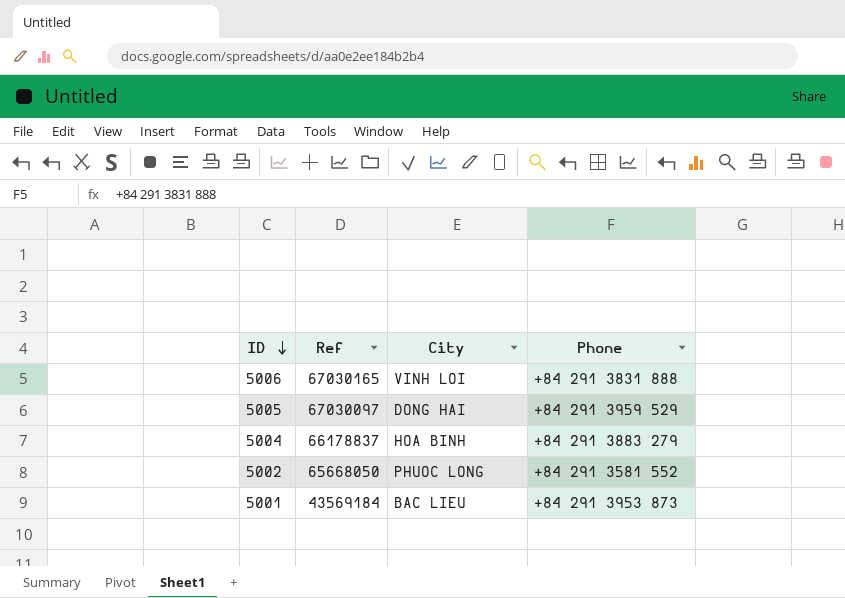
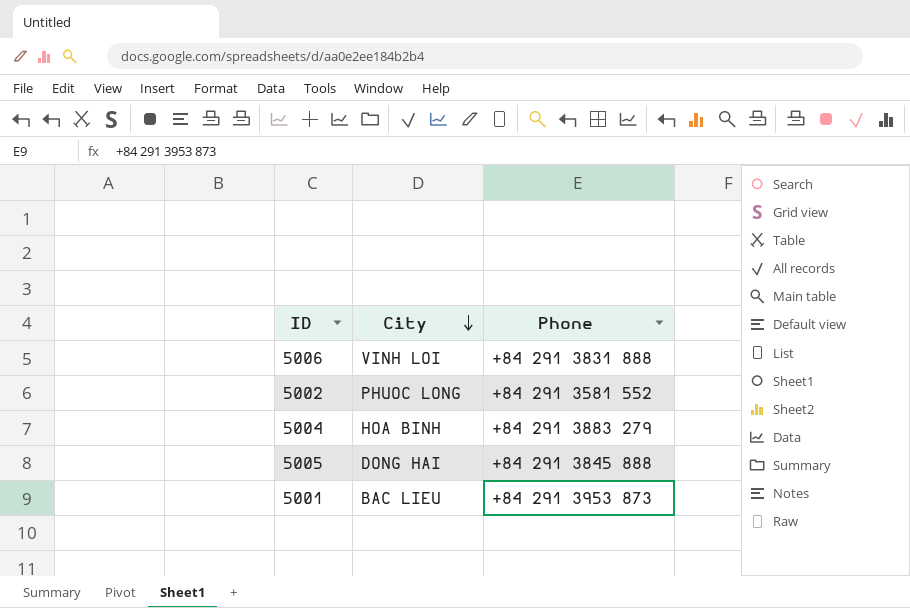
row order: ID descending -> City descending
column Ref | position: 2 -> none
5005 | Phone: +84 291 3959 529 -> +84 291 3845 888

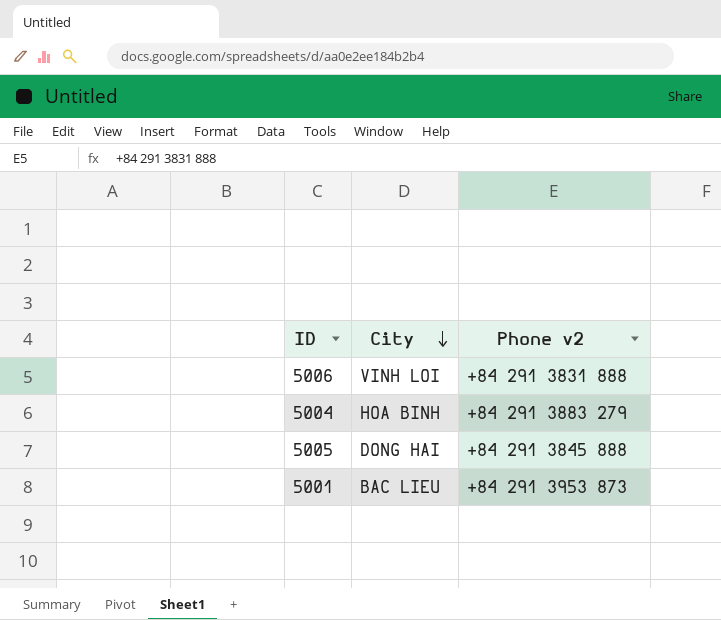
column name: Phone -> Phone v2
row 5002: PHUOC LONG | +84 291 3581 552 -> none

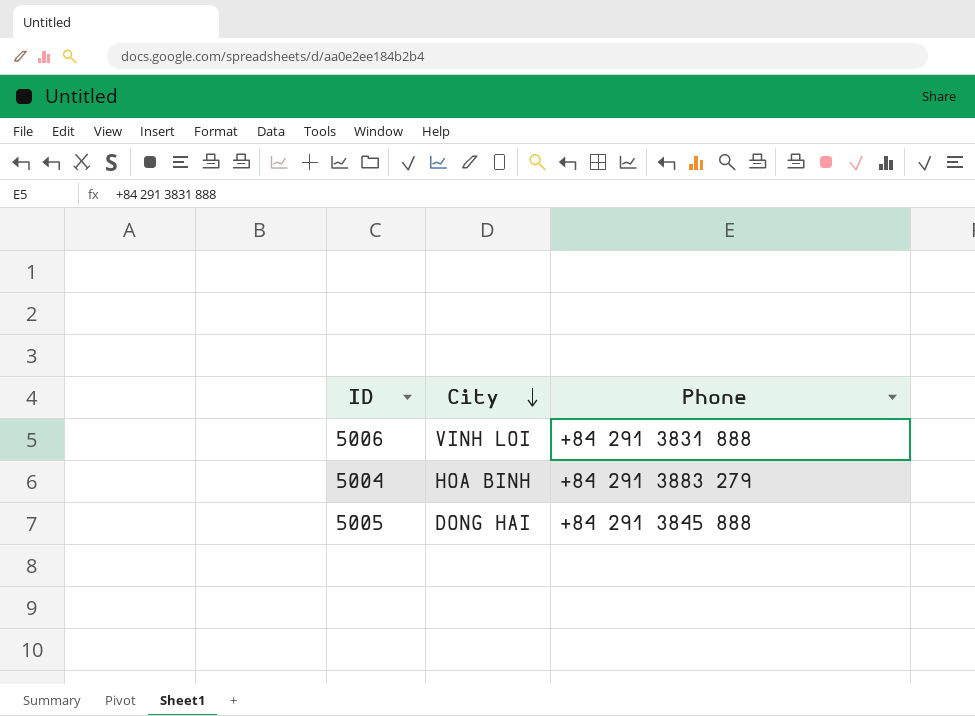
column name: Phone v2 -> Phone
row 5001: BAC LIEU | +84 291 3953 873 -> none

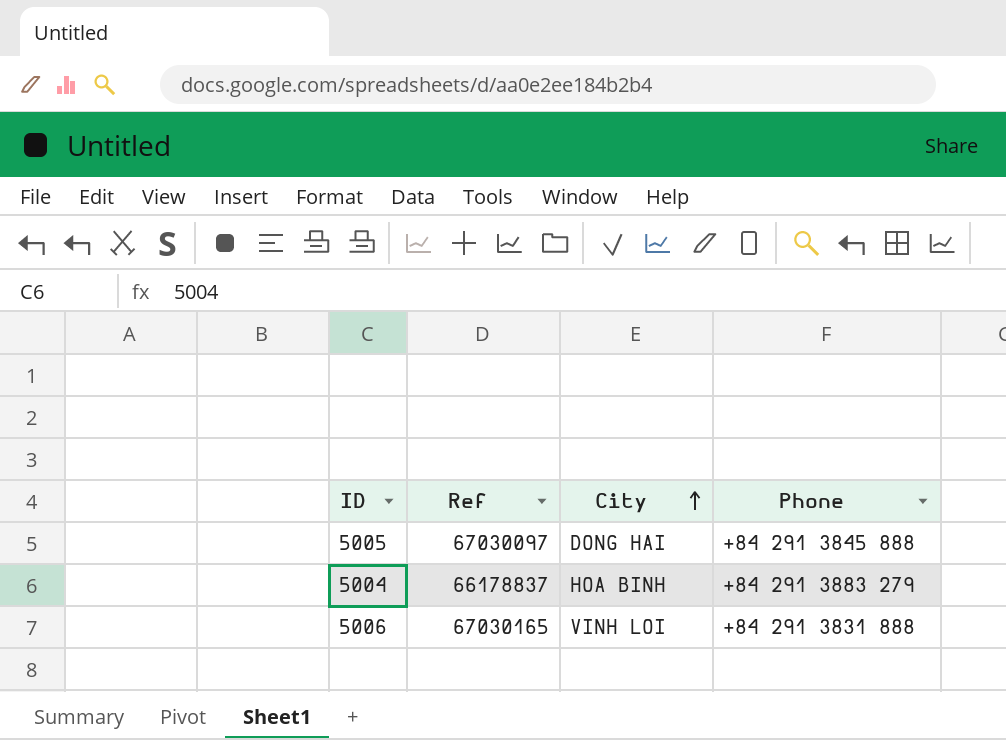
row order: City descending -> City ascending
column Ref | position: none -> 2

